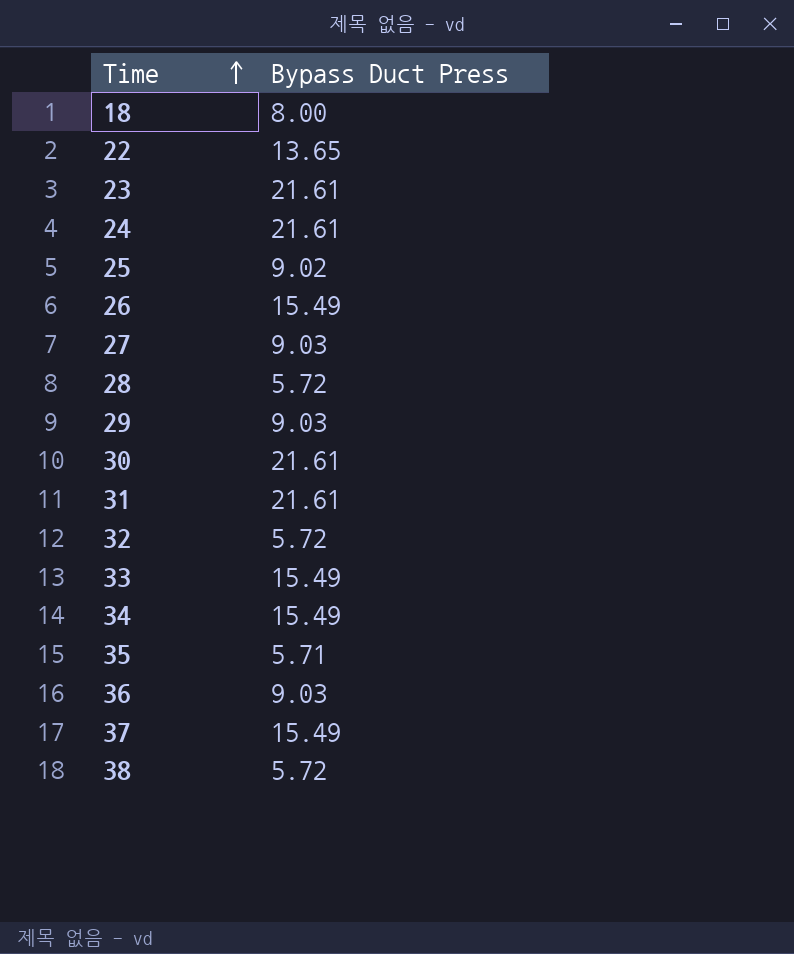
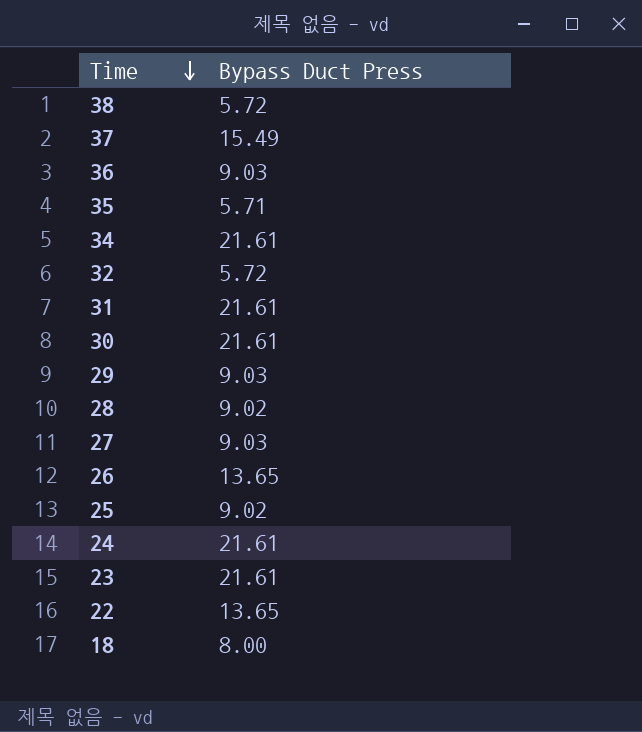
row order: Time ascending -> Time descending
row 33: 15.49 -> none
34 | Bypass Duct Press: 15.49 -> 21.61
28 | Bypass Duct Press: 5.72 -> 9.02
26 | Bypass Duct Press: 15.49 -> 13.65

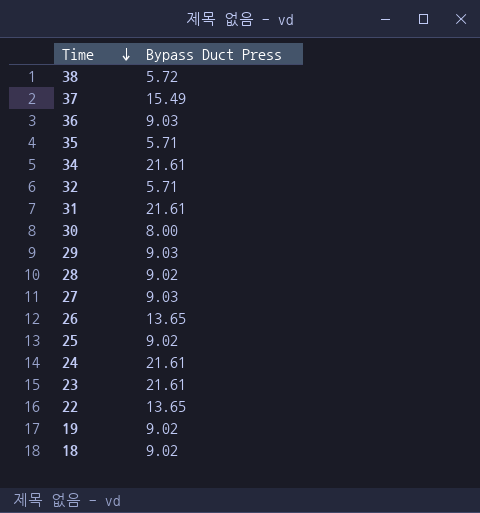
32 | Bypass Duct Press: 5.72 -> 5.71
30 | Bypass Duct Press: 21.61 -> 8.00
row 19: none -> 9.02
18 | Bypass Duct Press: 8.00 -> 9.02

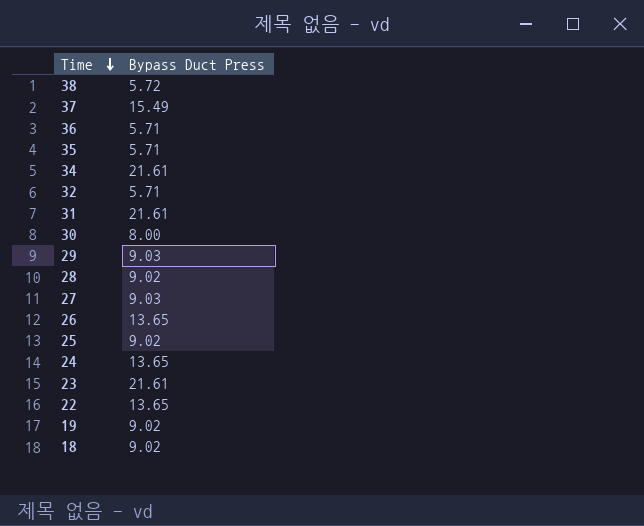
36 | Bypass Duct Press: 9.03 -> 5.71
24 | Bypass Duct Press: 21.61 -> 13.65

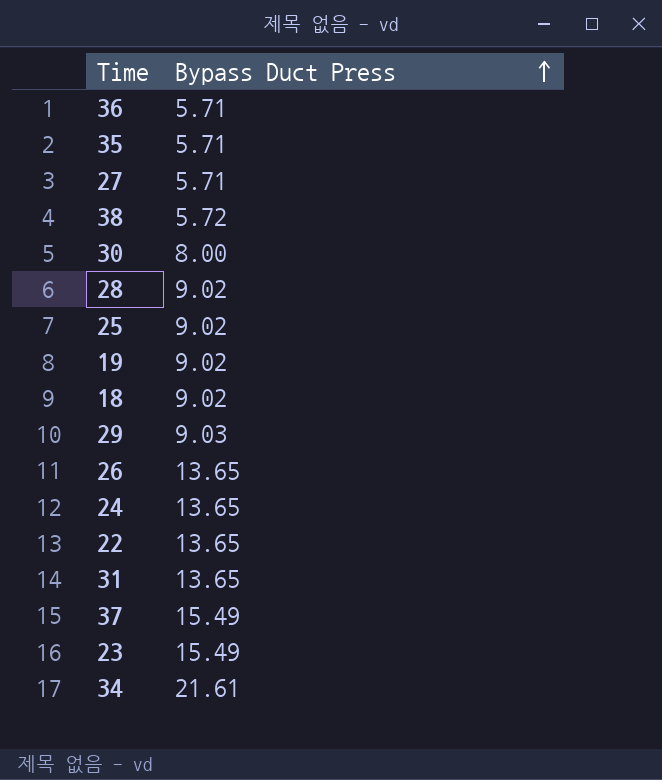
row order: Time descending -> Bypass Duct Press ascending
row 32: 5.71 -> none
27 | Bypass Duct Press: 9.03 -> 5.71
31 | Bypass Duct Press: 21.61 -> 13.65
23 | Bypass Duct Press: 21.61 -> 15.49

